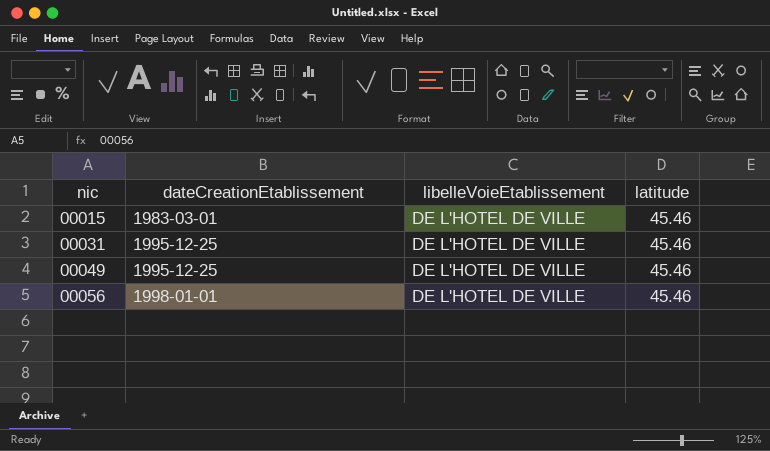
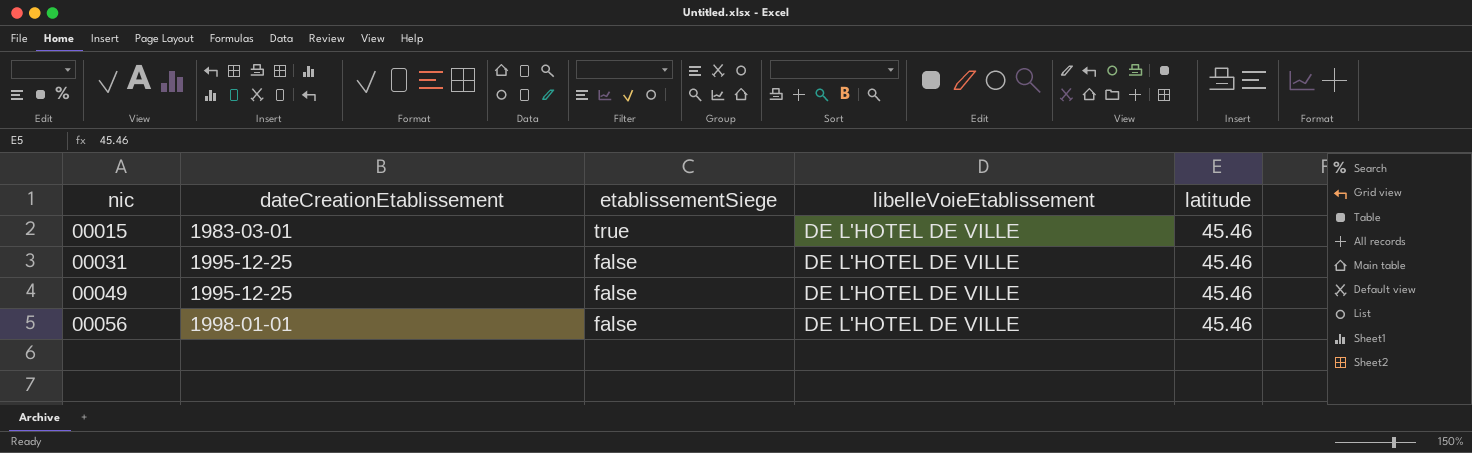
column etablissementSiege | position: none -> 3

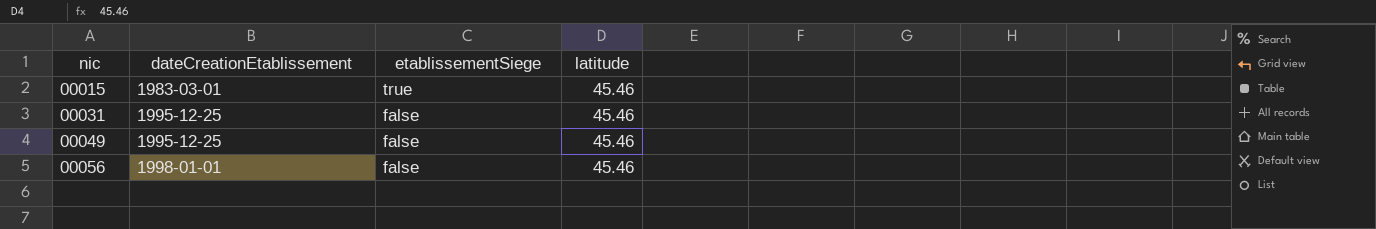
column libelleVoieEtablissement | position: 4 -> none

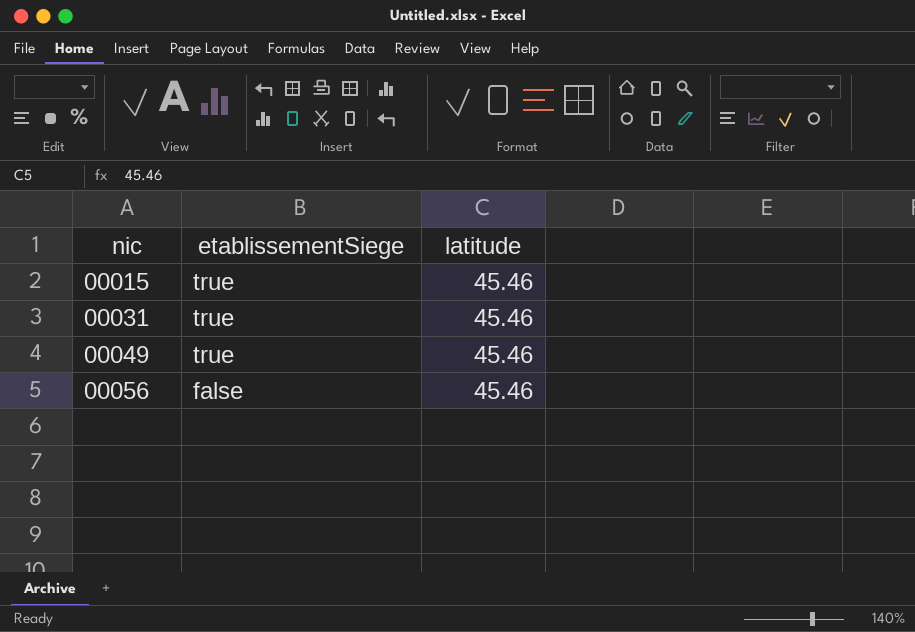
column dateCreationEtablissement | position: 2 -> none
00031 | etablissementSiege: false -> true
00049 | etablissementSiege: false -> true

